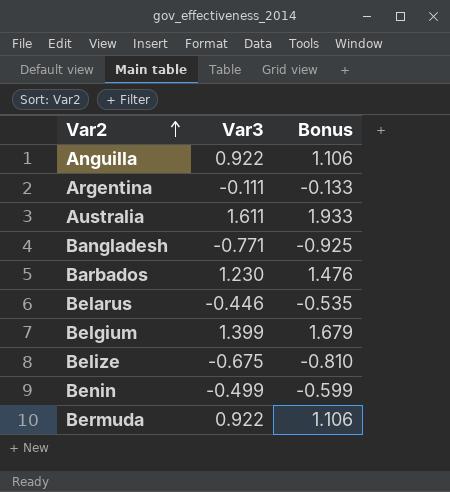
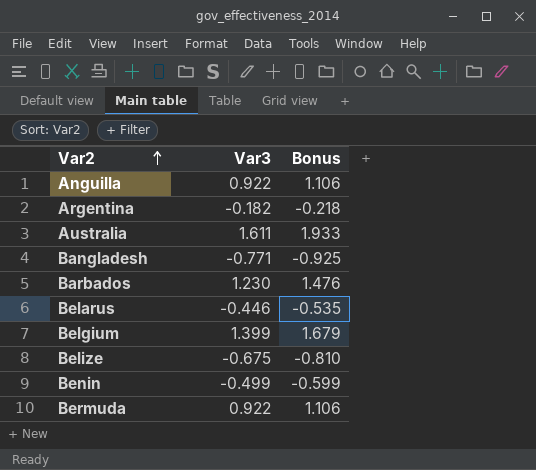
Argentina | Var3: -0.111 -> -0.182
Argentina | Bonus: -0.133 -> -0.218

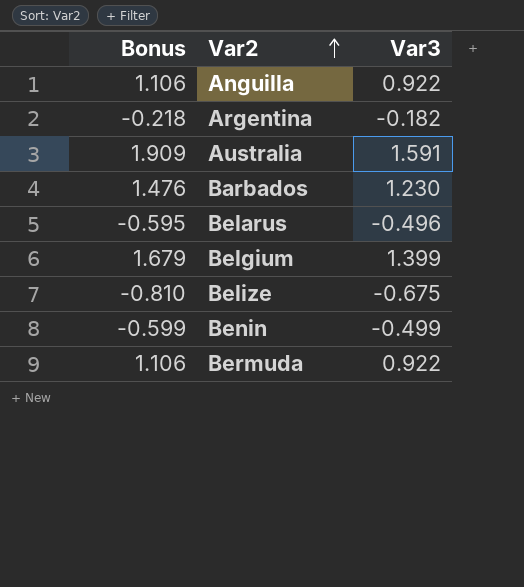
column Bonus | position: 3 -> 1
row Bangladesh: -0.771 | -0.925 -> none
Australia | Bonus: 1.933 -> 1.909
Australia | Var3: 1.611 -> 1.591
Belarus | Bonus: -0.535 -> -0.595
Belarus | Var3: -0.446 -> -0.496

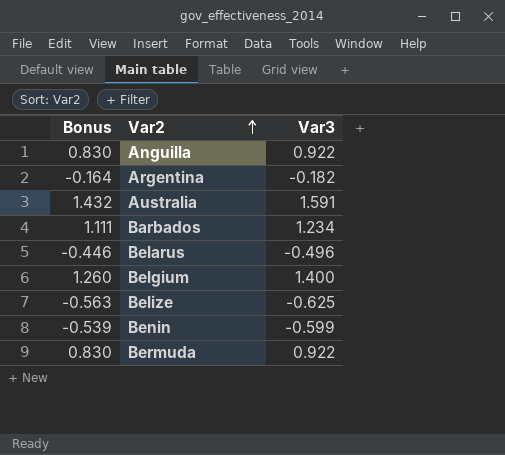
column Bonus | formula: [Var3] * 1.2 -> [Var3] * 0.9
Barbados | Var3: 1.230 -> 1.234
Belgium | Var3: 1.399 -> 1.400
Belize | Var3: -0.675 -> -0.625
Benin | Var3: -0.499 -> -0.599

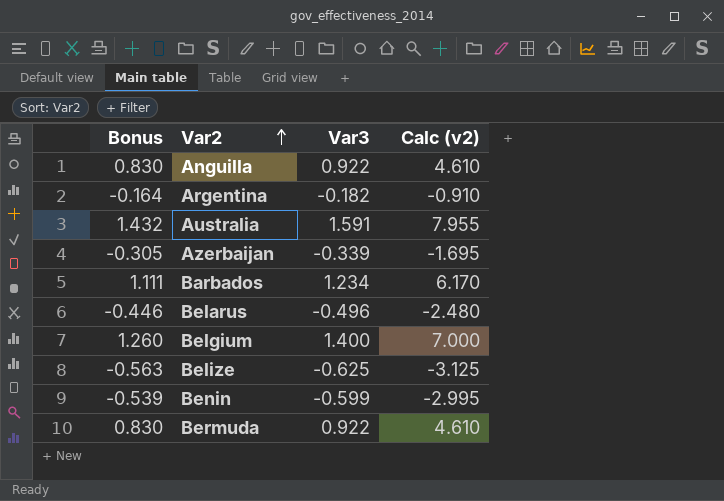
column Calc (v2) | formula: none -> [Var3] * 5
row Azerbaijan: none -> -0.305 | -0.339 | -1.695

